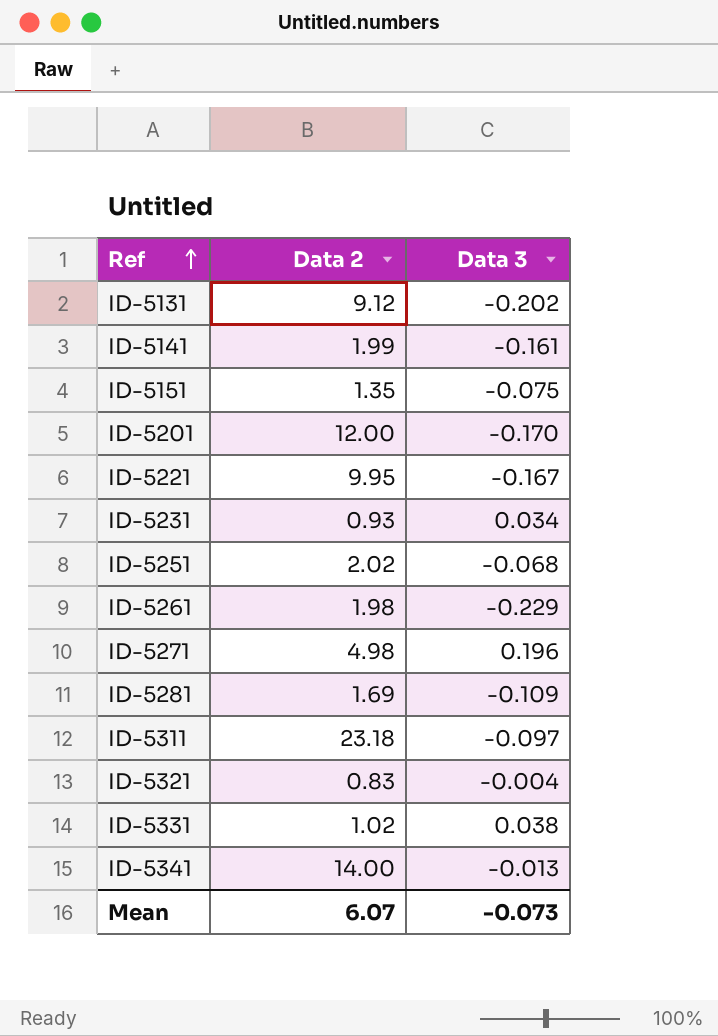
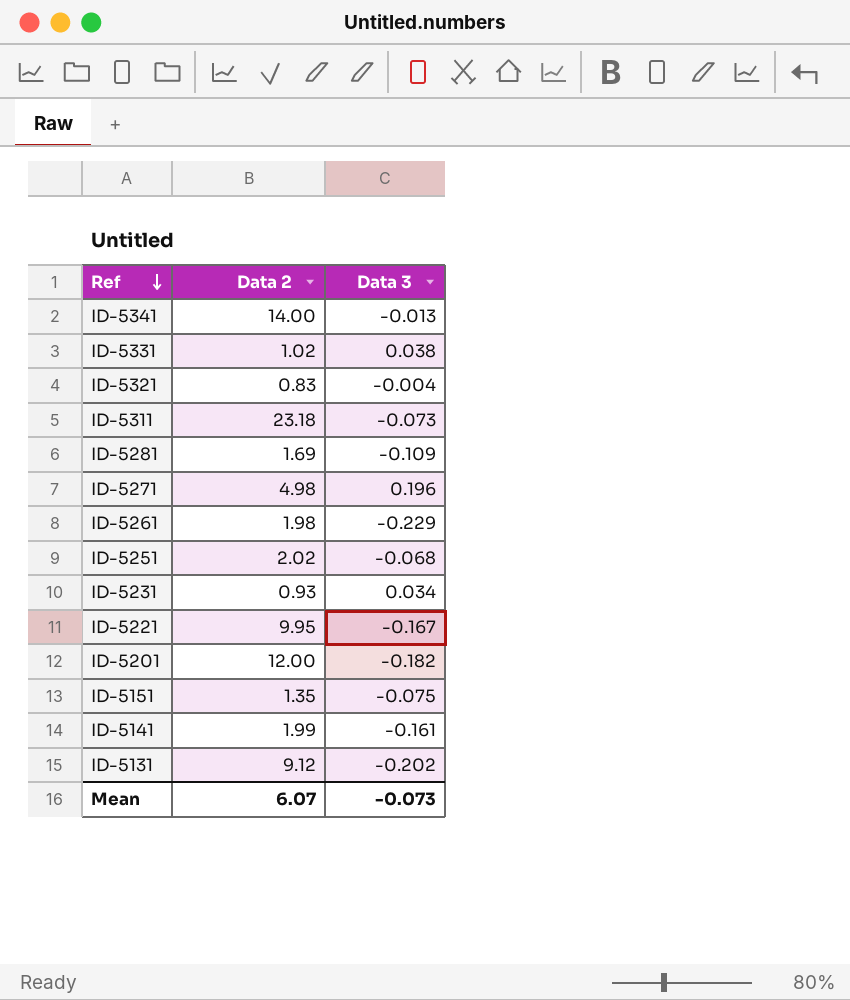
row order: Ref ascending -> Ref descending
ID-5311 | Data 3: -0.097 -> -0.073
ID-5201 | Data 3: -0.170 -> -0.182

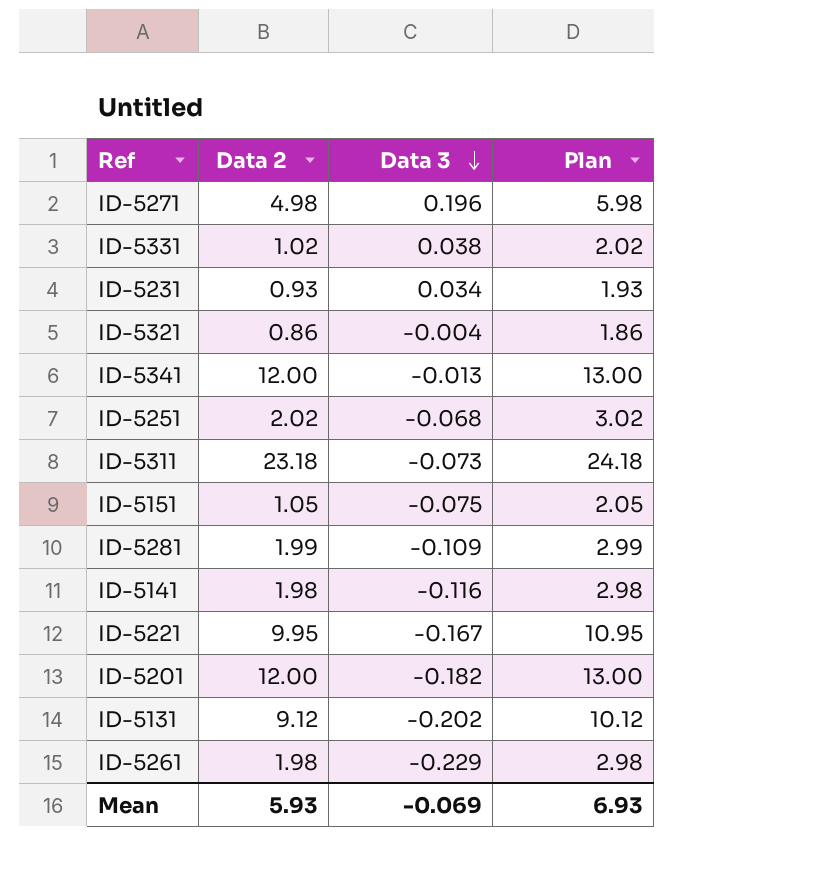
row order: Ref descending -> Data 3 descending
column Plan | formula: none -> [Data 2] + 1
ID-5321 | Data 2: 0.83 -> 0.86
ID-5341 | Data 2: 14.00 -> 12.00
ID-5151 | Data 2: 1.35 -> 1.05
ID-5281 | Data 2: 1.69 -> 1.99
ID-5141 | Data 2: 1.99 -> 1.98
ID-5141 | Data 3: -0.161 -> -0.116
Mean | Data 2: 6.07 -> 5.93
Mean | Data 3: -0.073 -> -0.069

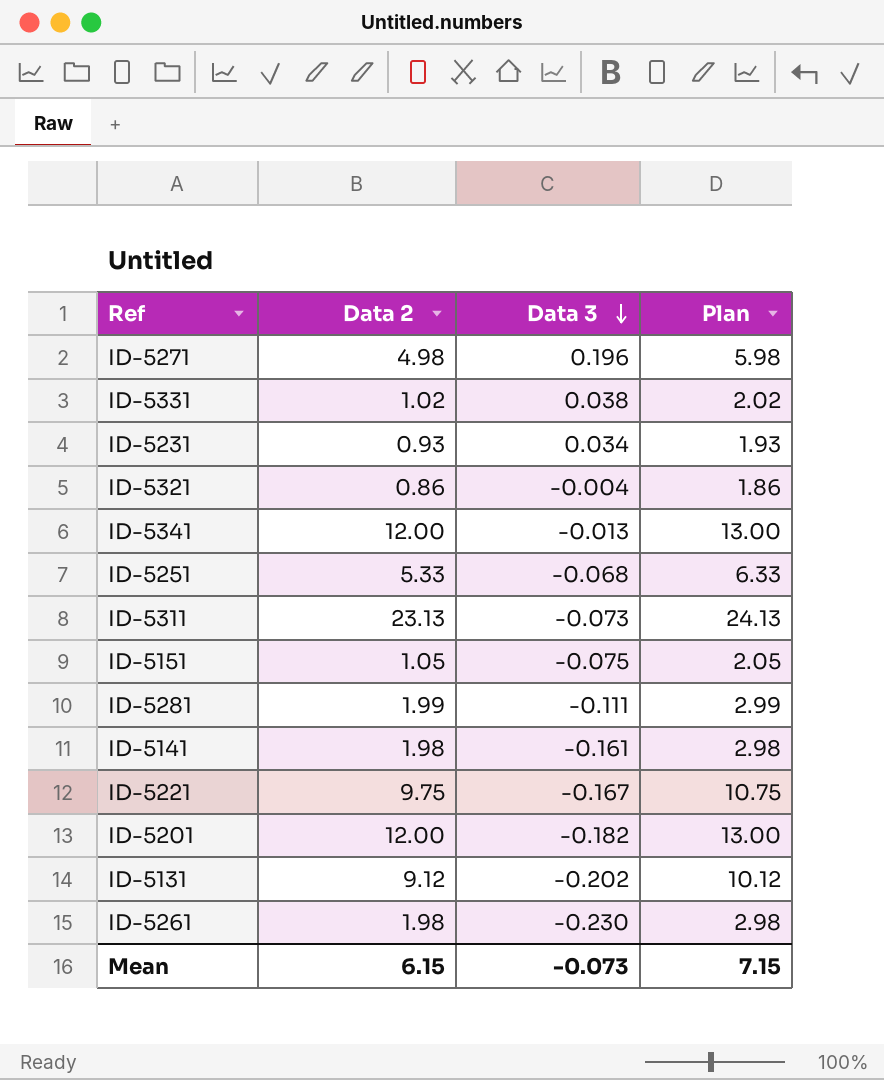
ID-5251 | Data 2: 2.02 -> 5.33
ID-5251 | Plan: 3.02 -> 6.33
ID-5311 | Data 2: 23.18 -> 23.13
ID-5311 | Plan: 24.18 -> 24.13
ID-5281 | Data 3: -0.109 -> -0.111
ID-5141 | Data 3: -0.116 -> -0.161
ID-5221 | Data 2: 9.95 -> 9.75
ID-5221 | Plan: 10.95 -> 10.75
ID-5261 | Data 3: -0.229 -> -0.230
Mean | Data 2: 5.93 -> 6.15
Mean | Data 3: -0.069 -> -0.073
Mean | Plan: 6.93 -> 7.15

